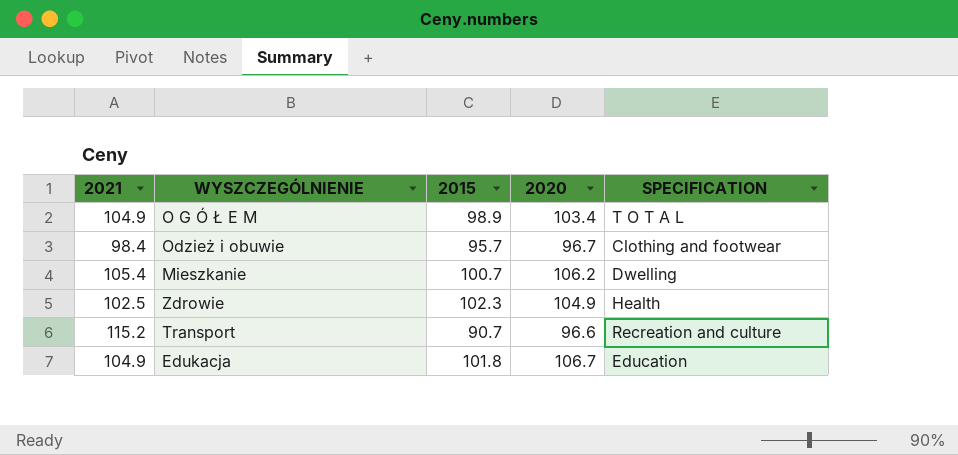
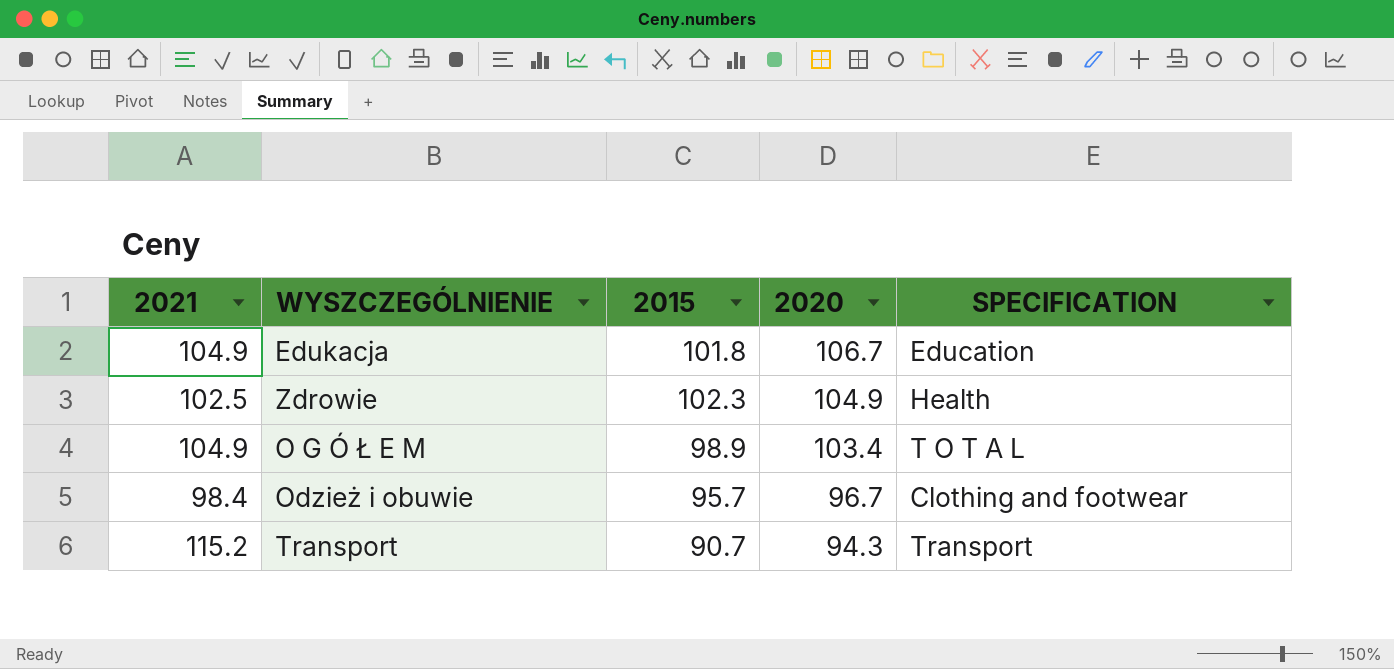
row order: none -> 2020 descending
row Mieszkanie: 105.4 | 100.7 | 106.2 | Dwelling -> none
Transport | 2020: 96.6 -> 94.3
Transport | SPECIFICATION: Recreation and culture -> Transport

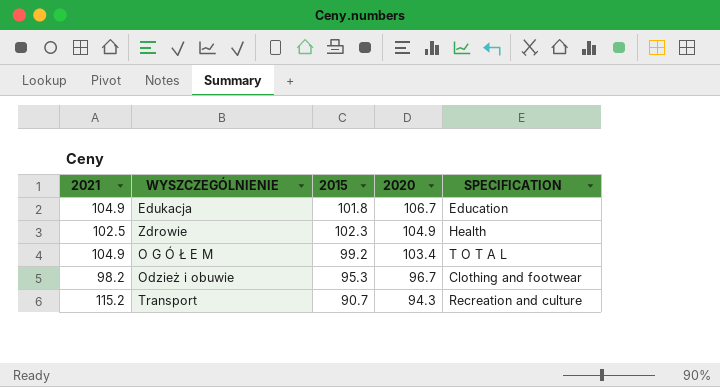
O G Ó Ł E M | 2015: 98.9 -> 99.2
Odzież i obuwie | 2021: 98.4 -> 98.2
Odzież i obuwie | 2015: 95.7 -> 95.3
Transport | SPECIFICATION: Transport -> Recreation and culture

